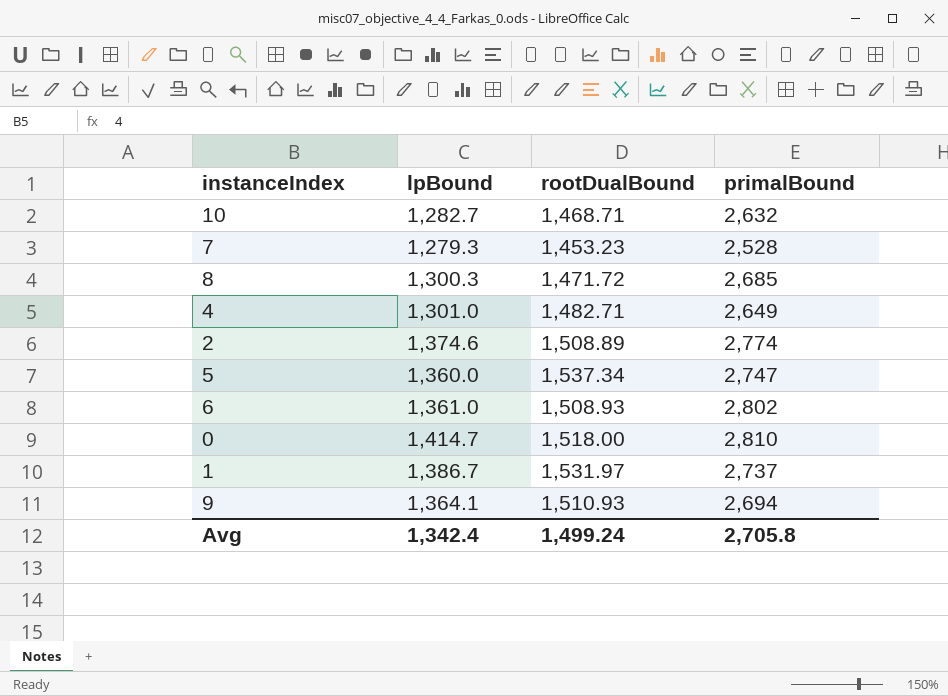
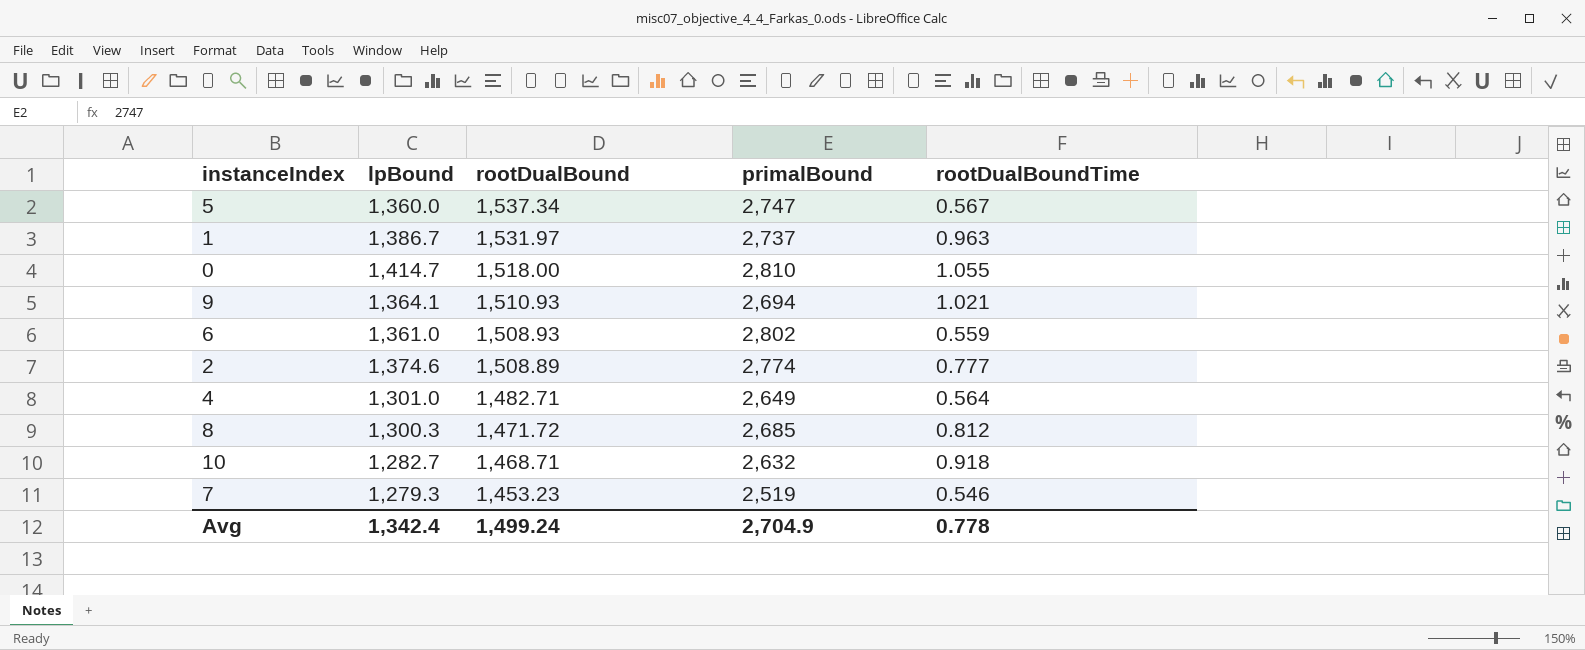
row order: none -> rootDualBound descending
column rootDualBoundTime | position: none -> 5
7 | primalBound: 2,528 -> 2,519
Avg | primalBound: 2,705.8 -> 2,704.9

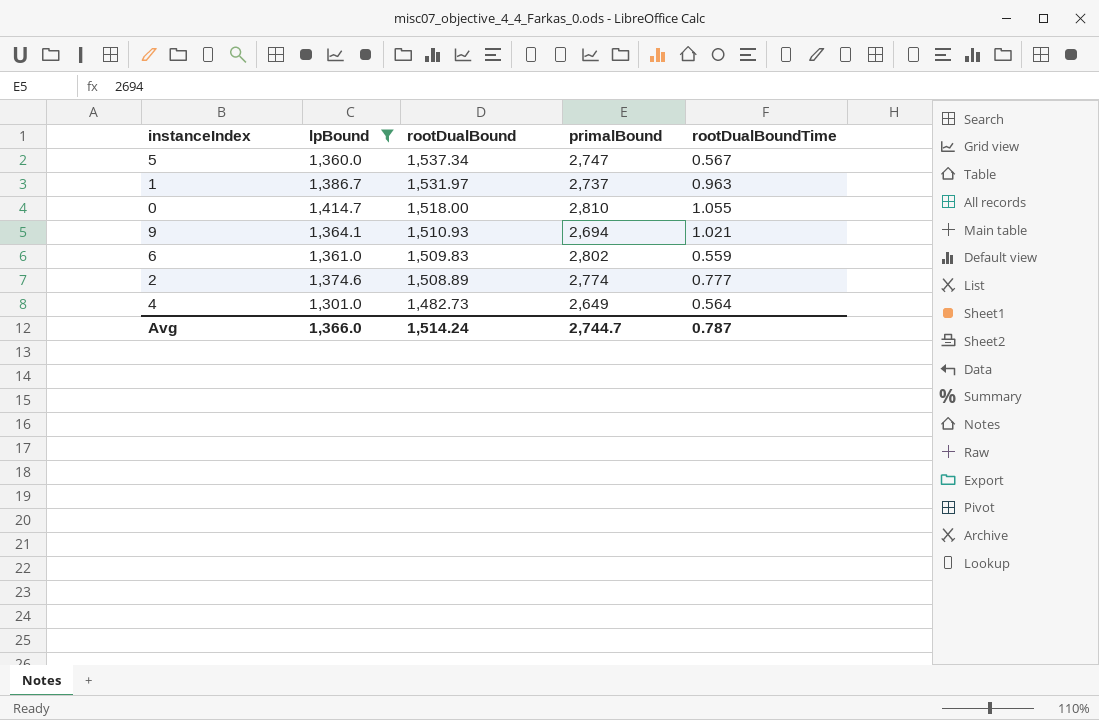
filter: none -> lpBound >= 1,301.0
6 | rootDualBound: 1,508.93 -> 1,509.83
4 | rootDualBound: 1,482.71 -> 1,482.73
Avg | lpBound: 1,342.4 -> 1,366.0
Avg | rootDualBound: 1,499.24 -> 1,514.24
Avg | primalBound: 2,704.9 -> 2,744.7
Avg | rootDualBoundTime: 0.778 -> 0.787

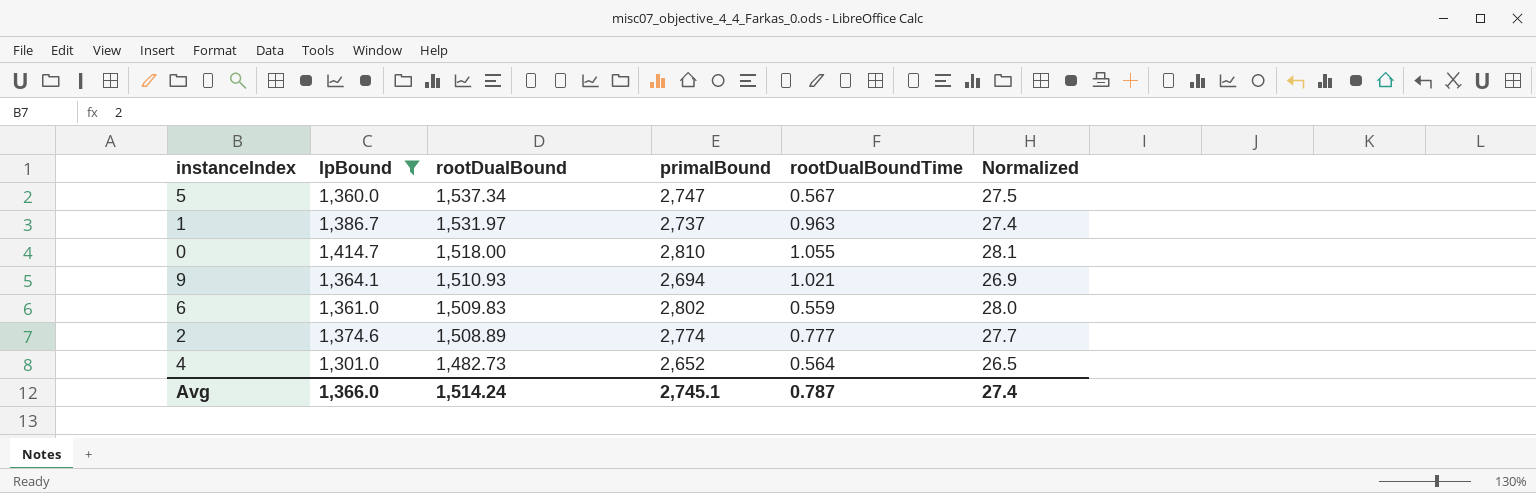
column Normalized | formula: none -> [primalBound] * 0.01
4 | primalBound: 2,649 -> 2,652
Avg | primalBound: 2,744.7 -> 2,745.1

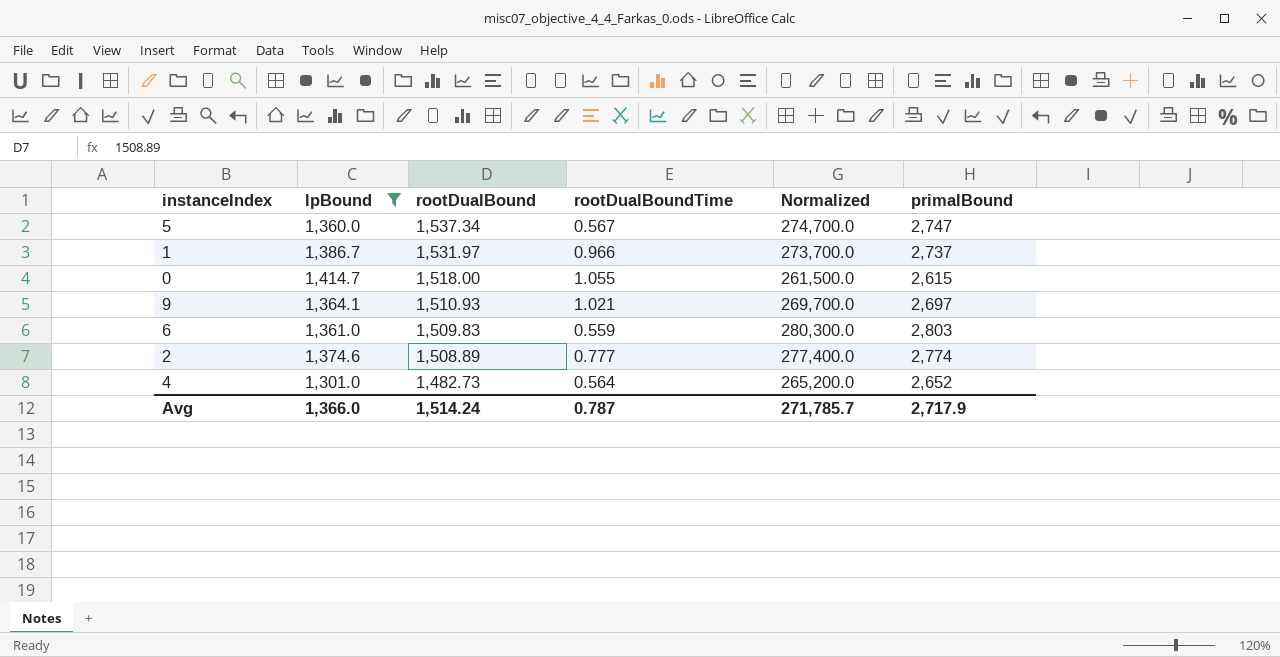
column Normalized | formula: [primalBound] * 0.01 -> [primalBound] * 100
column primalBound | position: 4 -> 6
1 | rootDualBoundTime: 0.963 -> 0.966
0 | primalBound: 2,810 -> 2,615
9 | primalBound: 2,694 -> 2,697
6 | primalBound: 2,802 -> 2,803
Avg | Normalized: 27.4 -> 271,785.7
Avg | primalBound: 2,745.1 -> 2,717.9

